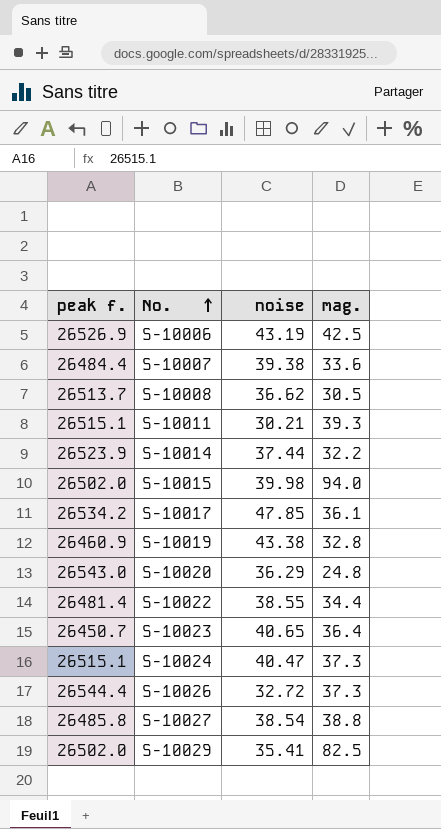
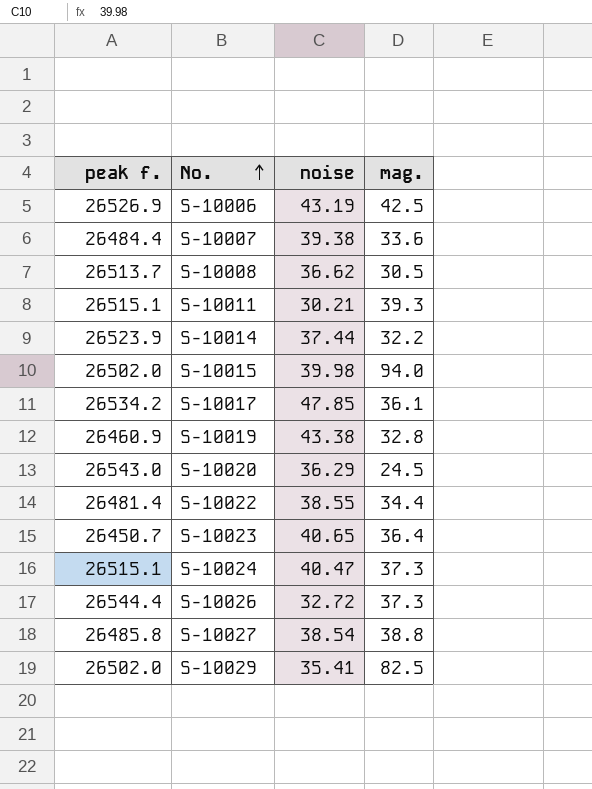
S-10020 | mag.: 24.8 -> 24.5

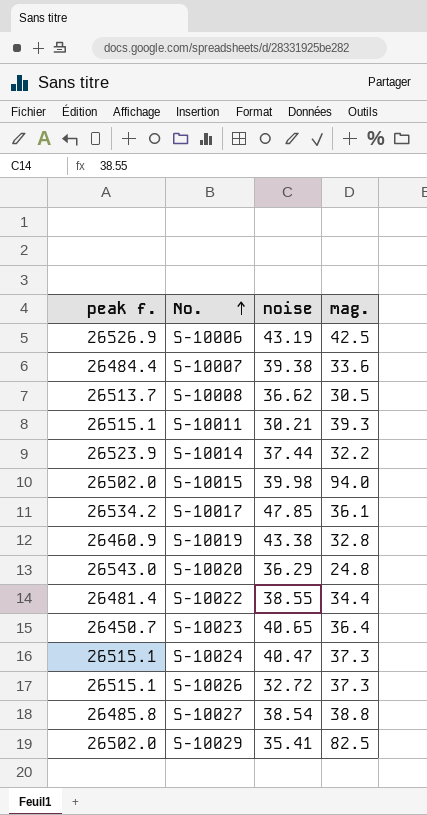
S-10020 | mag.: 24.5 -> 24.8
S-10026 | peak f.: 26544.4 -> 26515.1

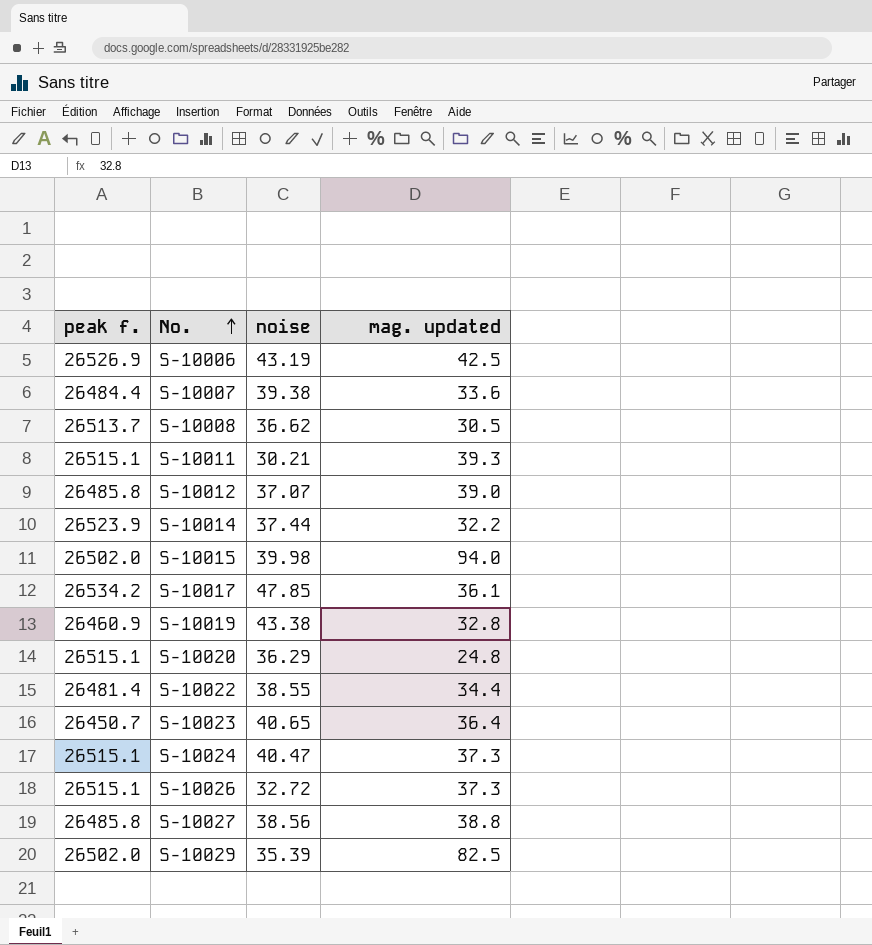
column name: mag. -> mag. updated
row S-10012: none -> 26485.8 | 37.07 | 39.0
S-10020 | peak f.: 26543.0 -> 26515.1
S-10027 | noise: 38.54 -> 38.56
S-10029 | noise: 35.41 -> 35.39

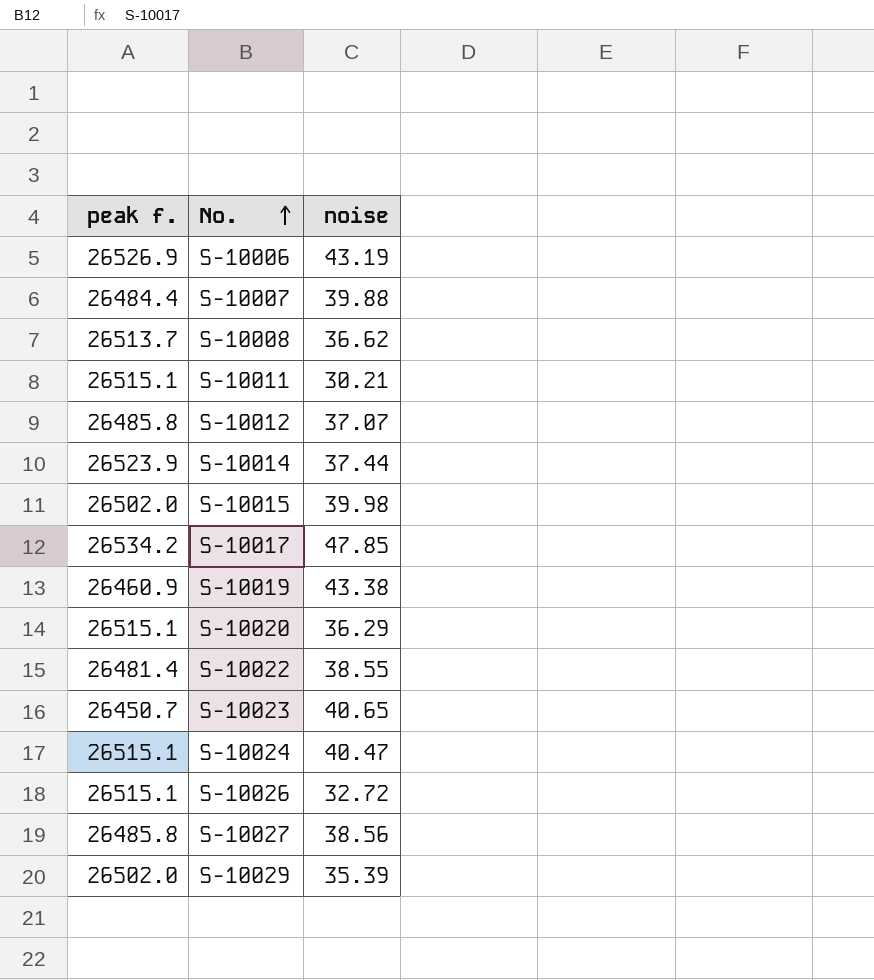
column mag. updated | position: 4 -> none
S-10007 | noise: 39.38 -> 39.88

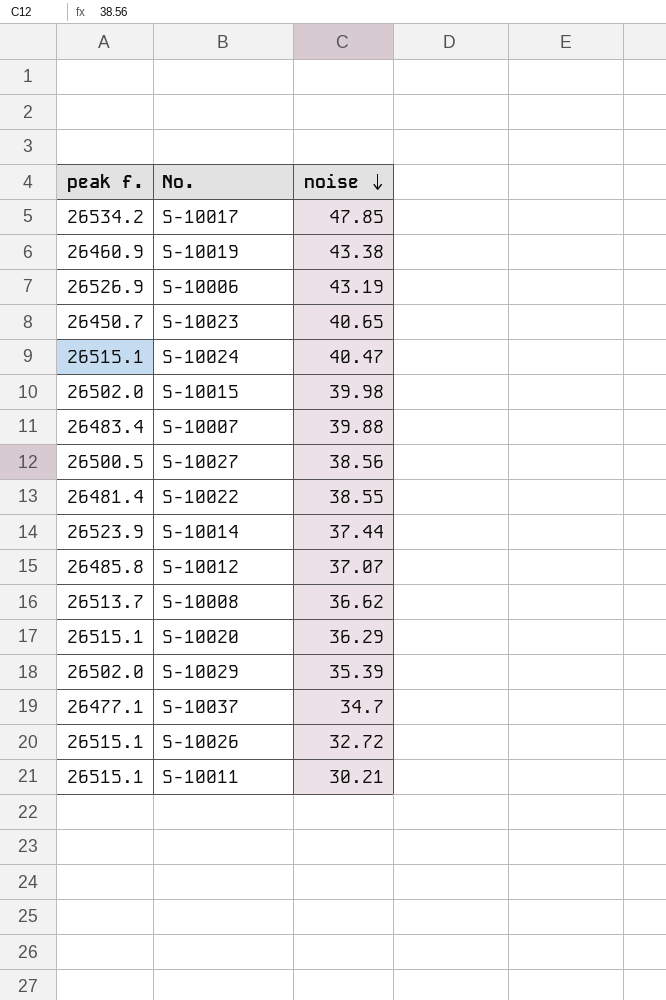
row order: No. ascending -> noise descending
S-10007 | peak f.: 26484.4 -> 26483.4
S-10027 | peak f.: 26485.8 -> 26500.5
row S-10037: none -> 26477.1 | 34.7

